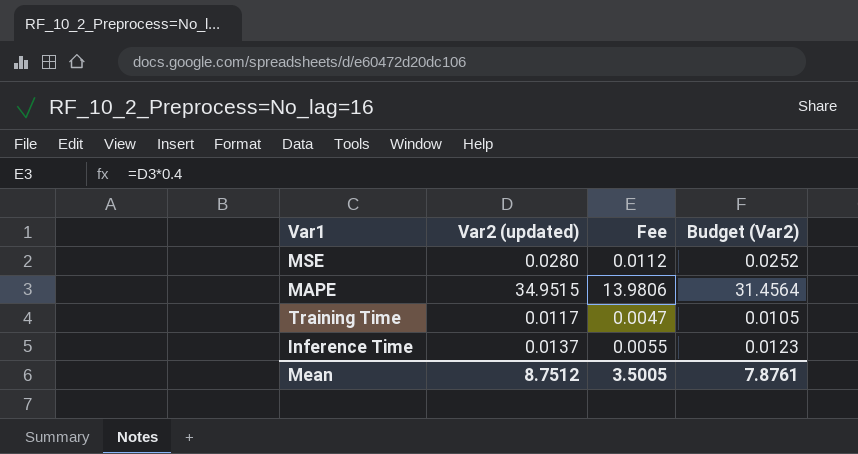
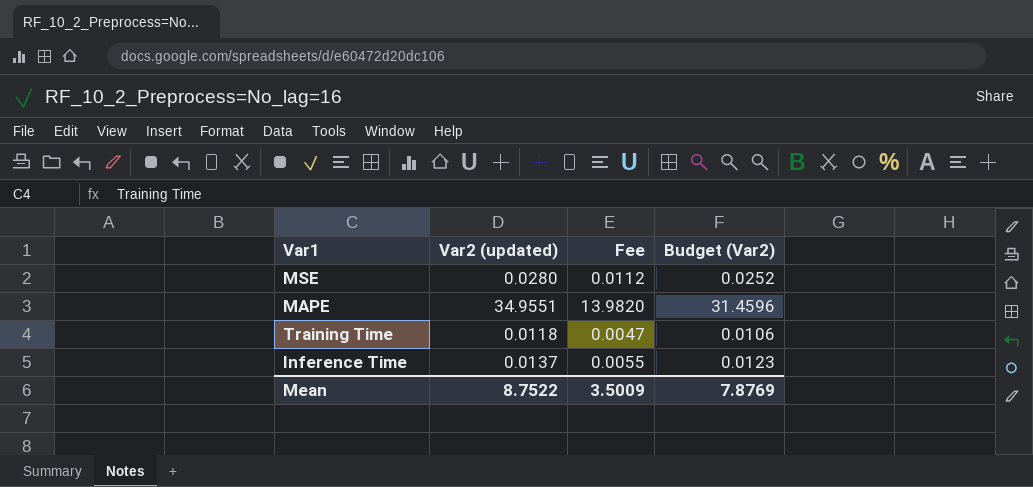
MAPE | Var2 (updated): 34.9515 -> 34.9551
MAPE | Fee: 13.9806 -> 13.9820
MAPE | Budget (Var2): 31.4564 -> 31.4596
Training Time | Var2 (updated): 0.0117 -> 0.0118
Training Time | Budget (Var2): 0.0105 -> 0.0106
Mean | Var2 (updated): 8.7512 -> 8.7522
Mean | Fee: 3.5005 -> 3.5009
Mean | Budget (Var2): 7.8761 -> 7.8769

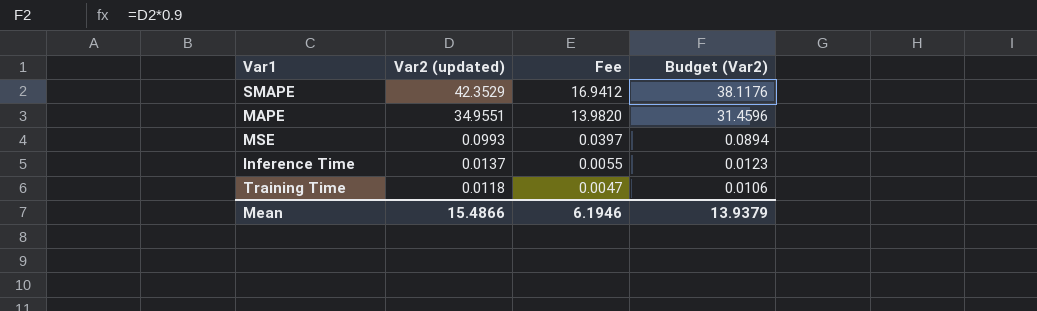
row order: none -> Var2 (updated) descending
row SMAPE: none -> 42.3529 | 16.9412 | 38.1176
MSE | Var2 (updated): 0.0280 -> 0.0993
MSE | Fee: 0.0112 -> 0.0397
MSE | Budget (Var2): 0.0252 -> 0.0894
Mean | Var2 (updated): 8.7522 -> 15.4866
Mean | Fee: 3.5009 -> 6.1946
Mean | Budget (Var2): 7.8769 -> 13.9379

